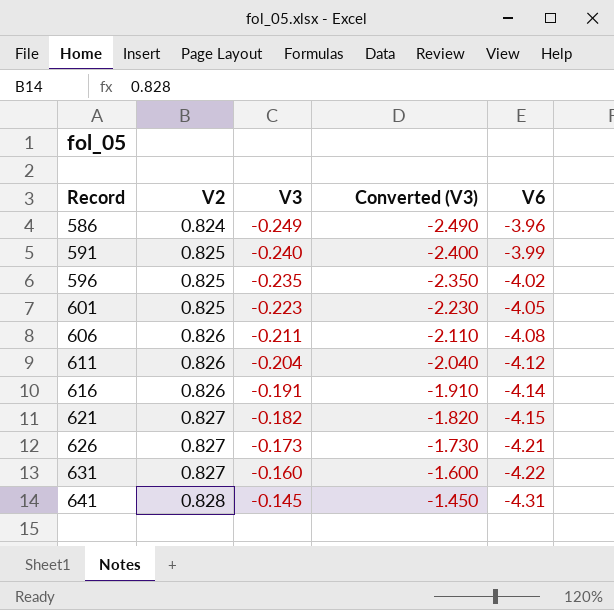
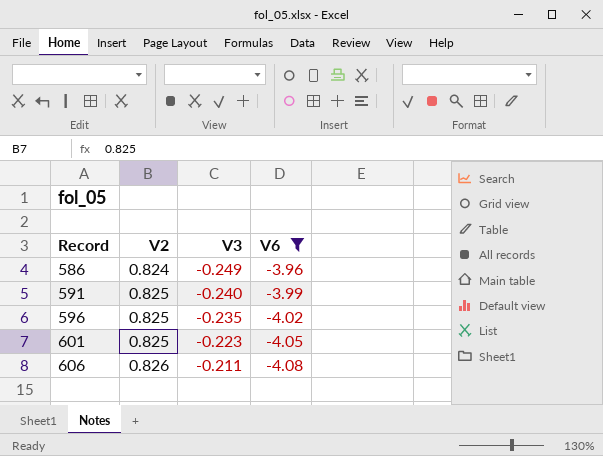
filter: none -> V6 >= -4.08
column Converted (V3) | formula: [V3] * 10 -> none

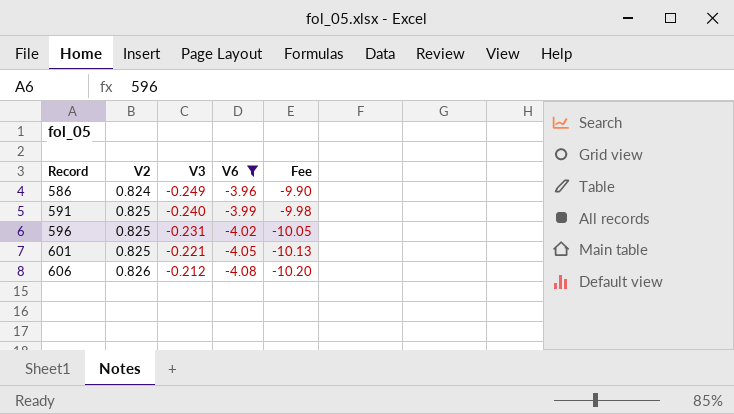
column Fee | formula: none -> [V6] * 2.5
596 | V3: -0.235 -> -0.231
601 | V3: -0.223 -> -0.221
606 | V3: -0.211 -> -0.212

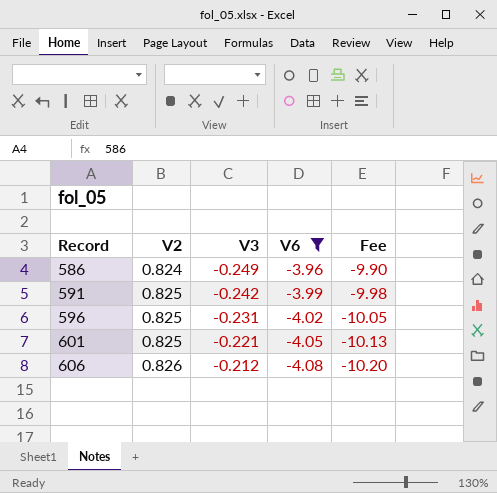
591 | V3: -0.240 -> -0.242

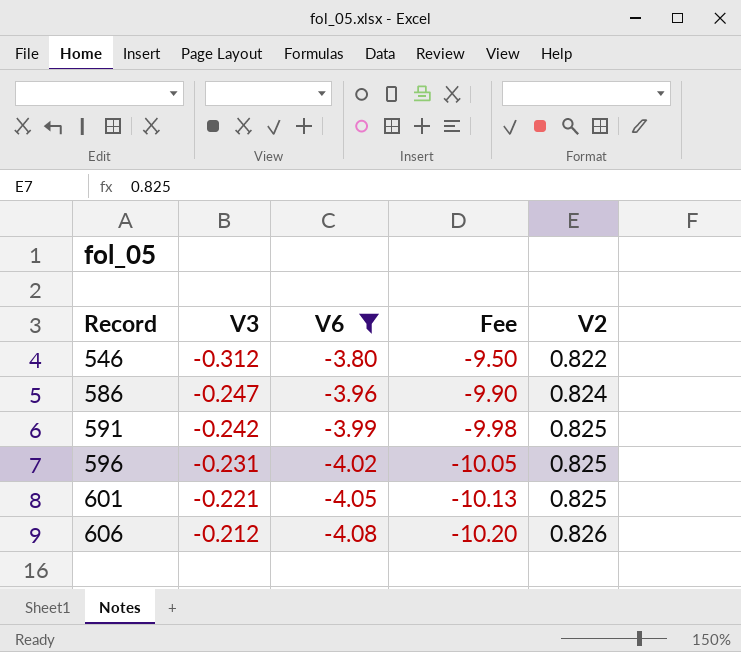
column V2 | position: 2 -> 5
row 546: none -> -0.312 | -3.80 | -9.50 | 0.822
586 | V3: -0.249 -> -0.247

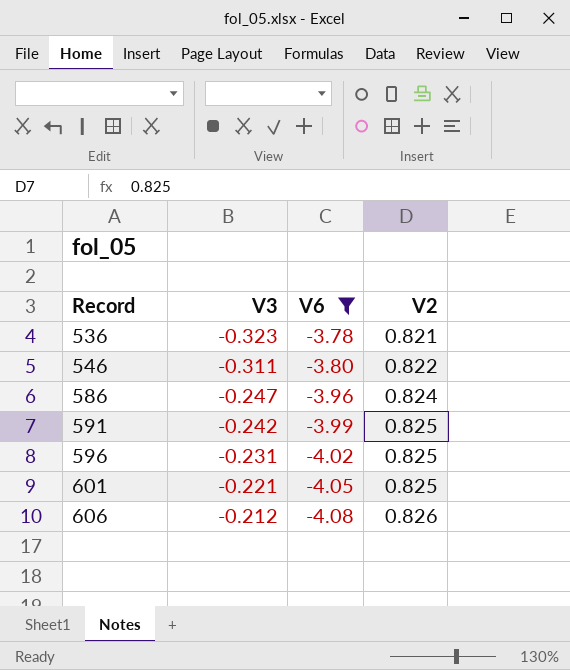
column Fee | formula: [V6] * 2.5 -> none
row 536: none -> -0.323 | -3.78 | 0.821
546 | V3: -0.312 -> -0.311

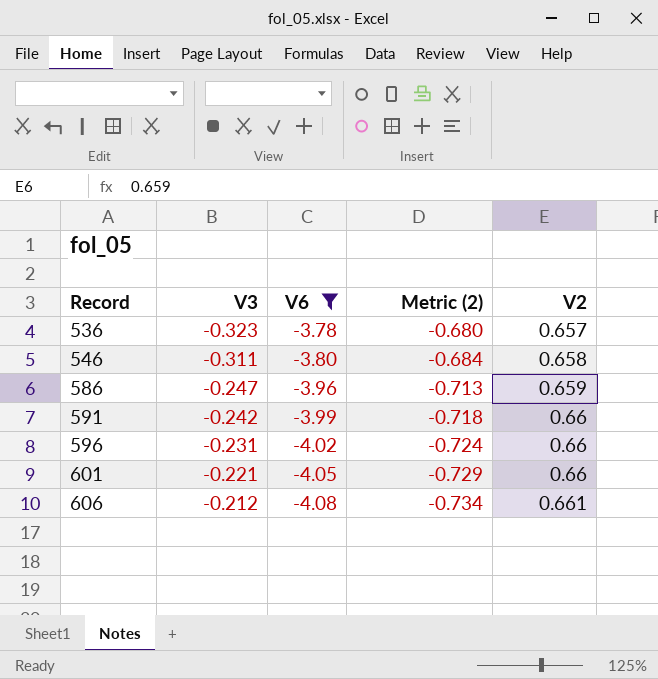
column Metric (2) | formula: none -> [V6] * 0.18
536 | V2: 0.821 -> 0.657
546 | V2: 0.822 -> 0.658
586 | V2: 0.824 -> 0.659
591 | V2: 0.825 -> 0.66
596 | V2: 0.825 -> 0.66
601 | V2: 0.825 -> 0.66
606 | V2: 0.826 -> 0.661

